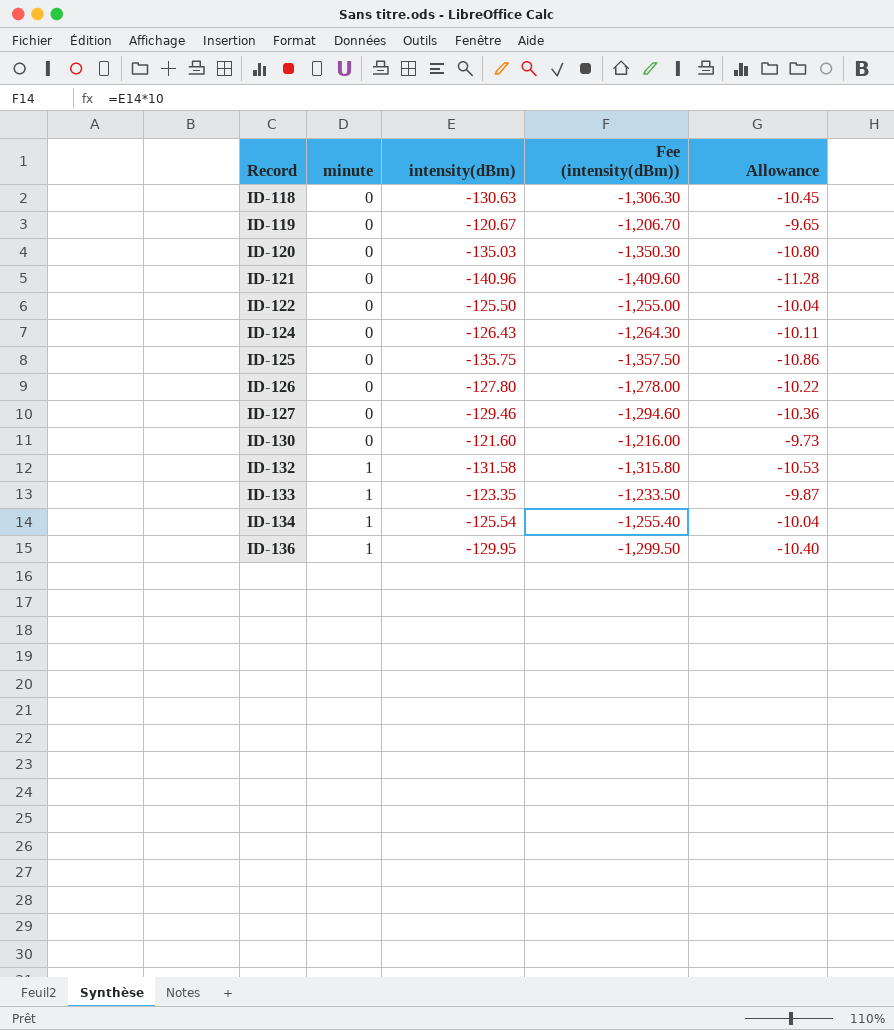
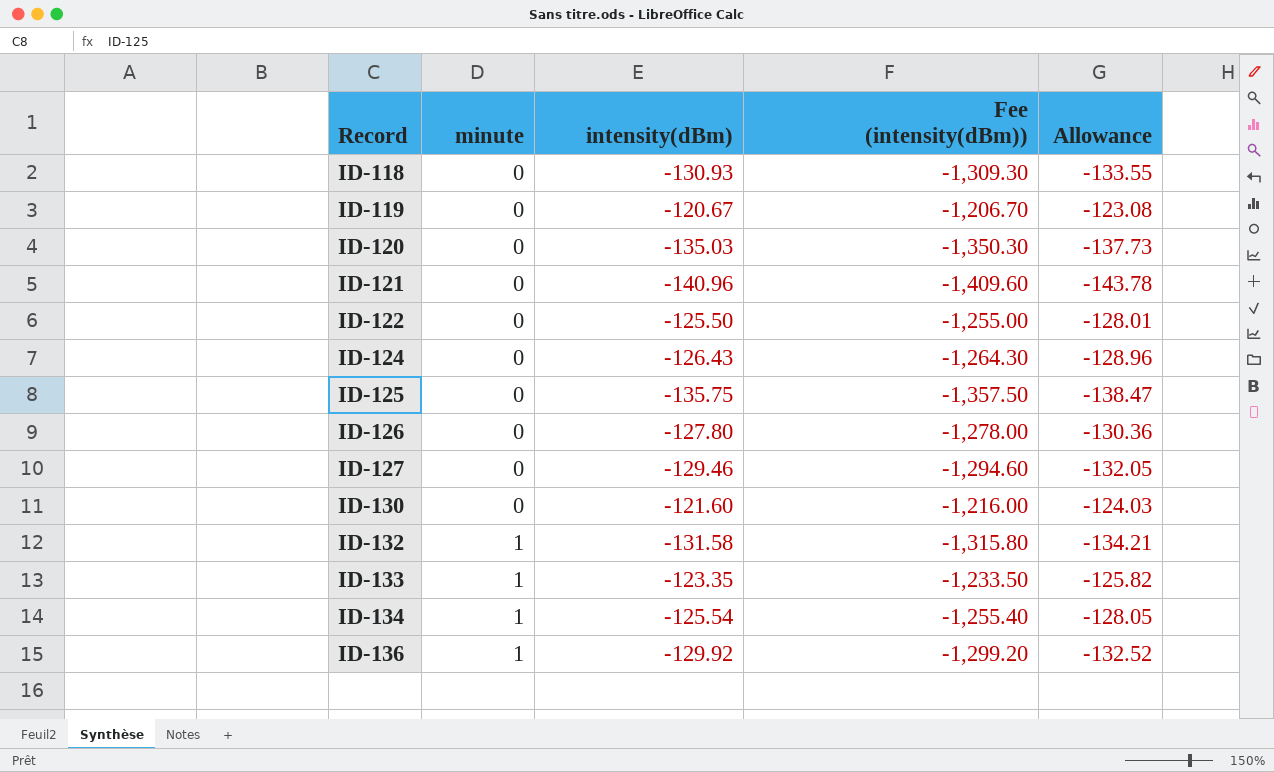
column Allowance | formula: [intensity(dBm)] * 0.08 -> [intensity(dBm)] * 1.02
ID-118 | intensity(dBm): -130.63 -> -130.93
ID-118 | Fee (intensity(dBm)): -1,306.30 -> -1,309.30
ID-136 | intensity(dBm): -129.95 -> -129.92
ID-136 | Fee (intensity(dBm)): -1,299.50 -> -1,299.20

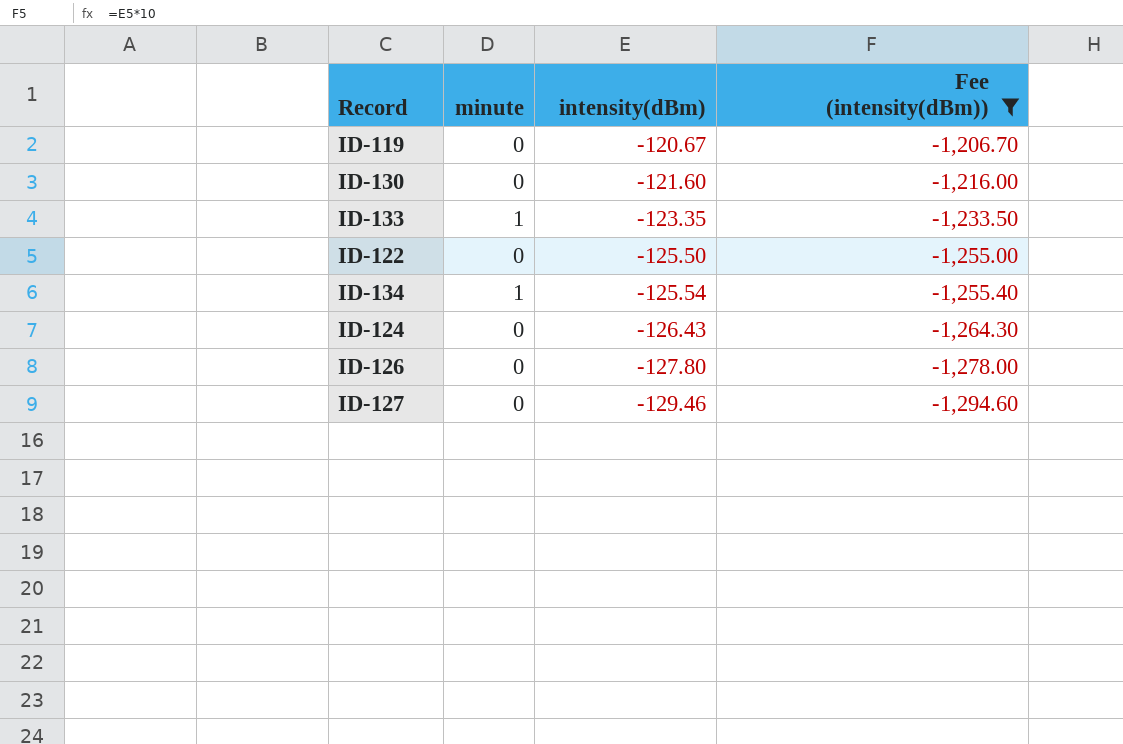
filter: none -> Fee (intensity(dBm)) >= -1,294.60
row order: Record ascending -> intensity(dBm) descending
column Allowance | formula: [intensity(dBm)] * 1.02 -> none

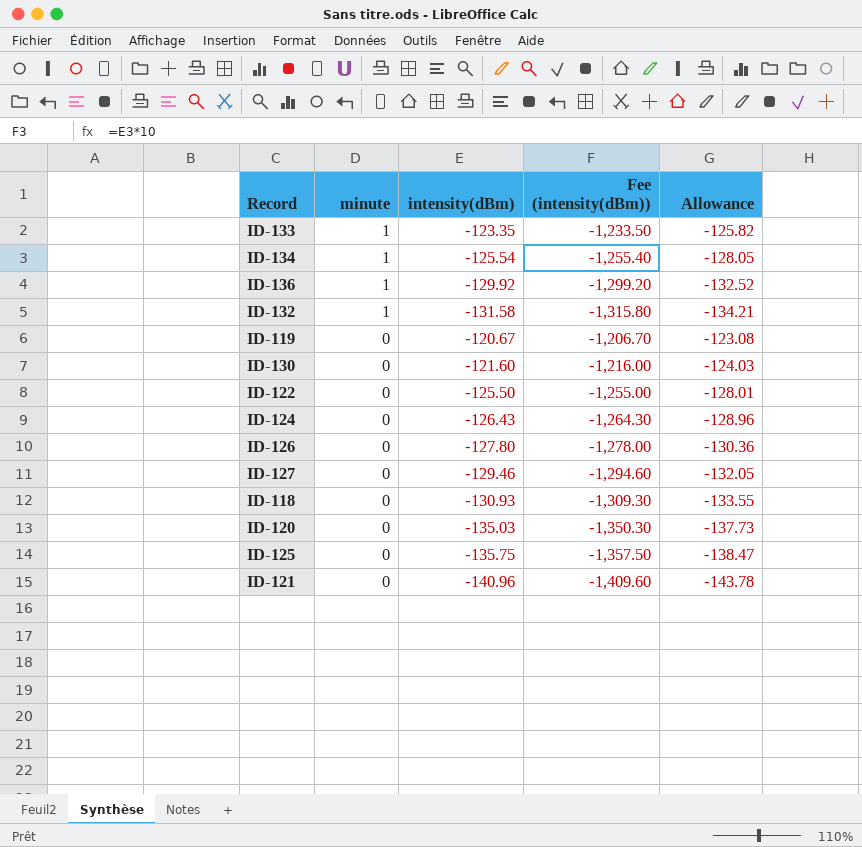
filter: Fee (intensity(dBm)) >= -1,294.60 -> none
row order: intensity(dBm) descending -> minute descending
column Allowance | formula: none -> [intensity(dBm)] * 1.02

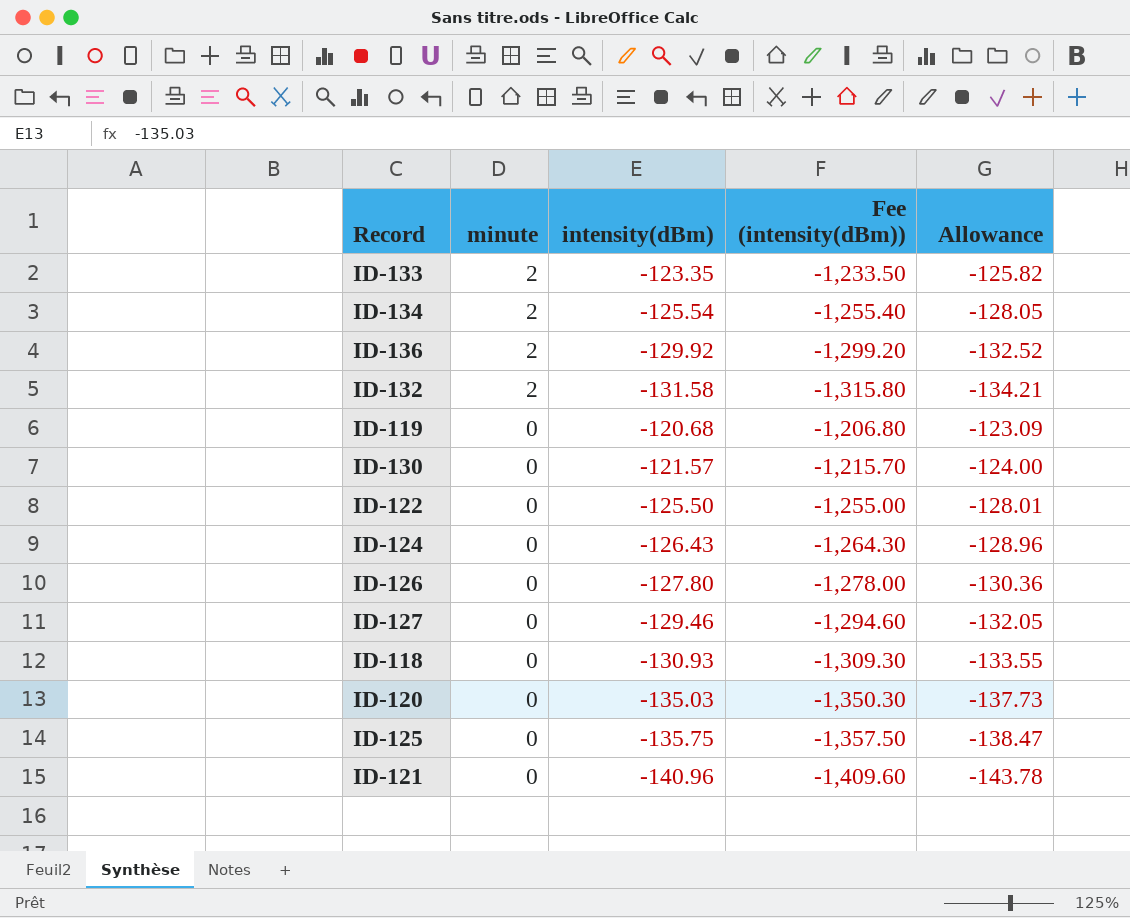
ID-133 | minute: 1 -> 2
ID-134 | minute: 1 -> 2
ID-136 | minute: 1 -> 2
ID-132 | minute: 1 -> 2
ID-119 | intensity(dBm): -120.67 -> -120.68
ID-119 | Fee (intensity(dBm)): -1,206.70 -> -1,206.80
ID-119 | Allowance: -123.08 -> -123.09
ID-130 | intensity(dBm): -121.60 -> -121.57
ID-130 | Fee (intensity(dBm)): -1,216.00 -> -1,215.70
ID-130 | Allowance: -124.03 -> -124.00

